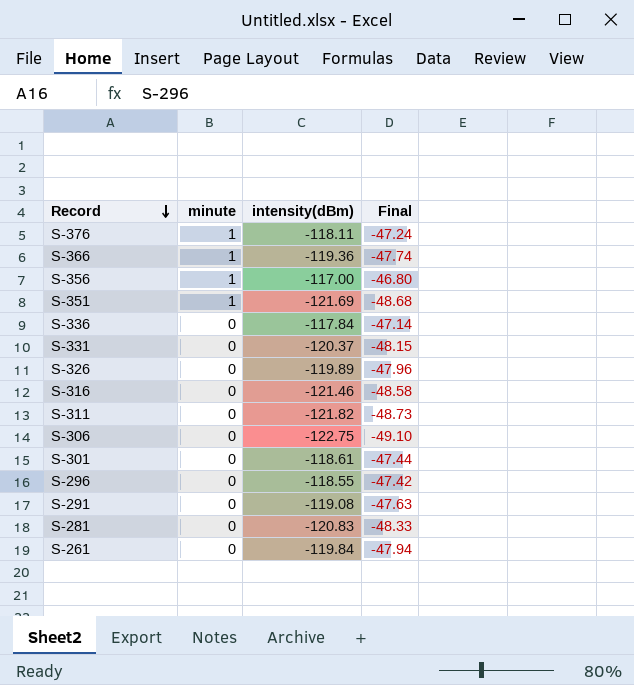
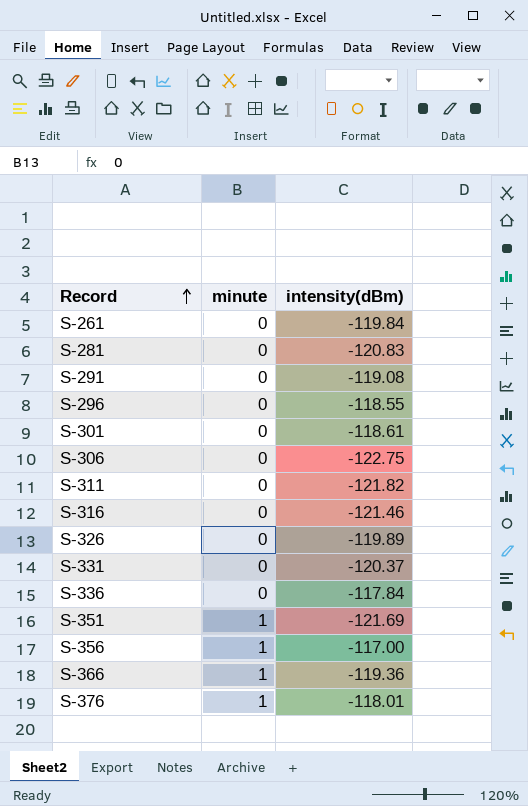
row order: Record descending -> Record ascending
column Final | formula: [intensity(dBm)] * 0.4 -> none
S-376 | intensity(dBm): -118.11 -> -118.01

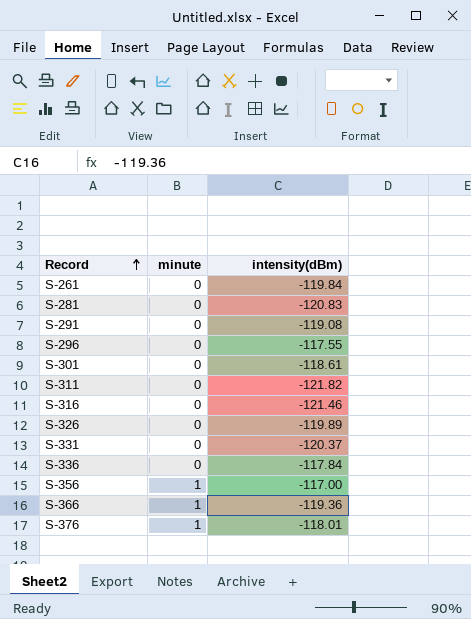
row S-306: 0 | -122.75 -> none
row S-351: 1 | -121.69 -> none
S-296 | intensity(dBm): -118.55 -> -117.55

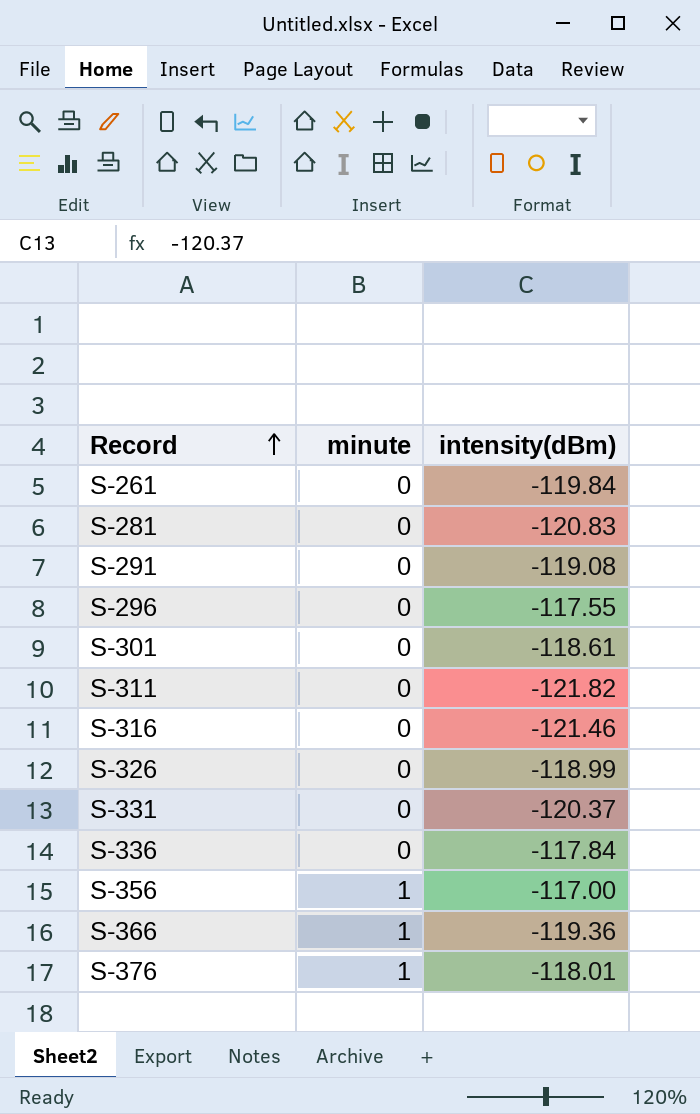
S-326 | intensity(dBm): -119.89 -> -118.99

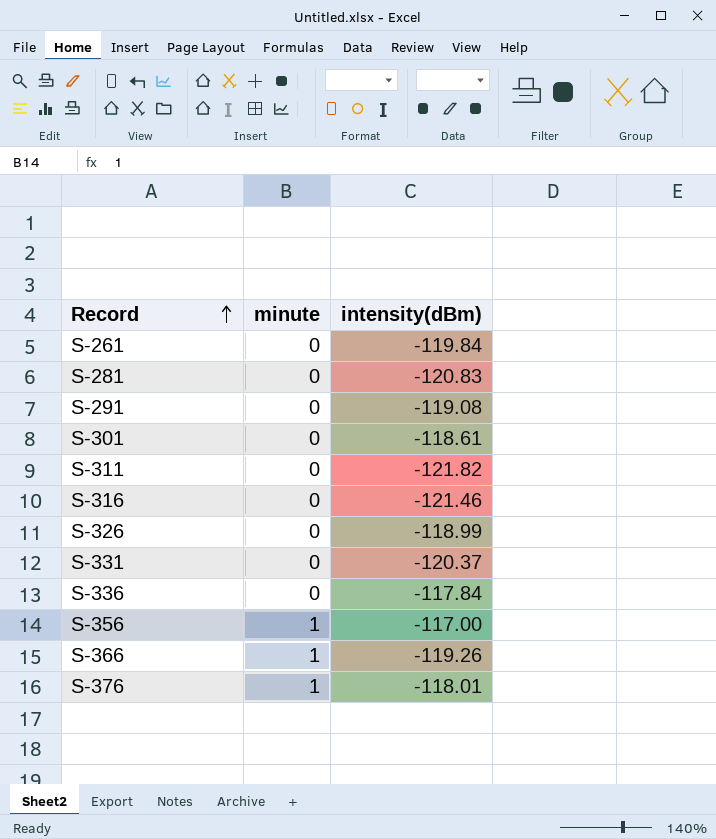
row S-296: 0 | -117.55 -> none
S-366 | intensity(dBm): -119.36 -> -119.26

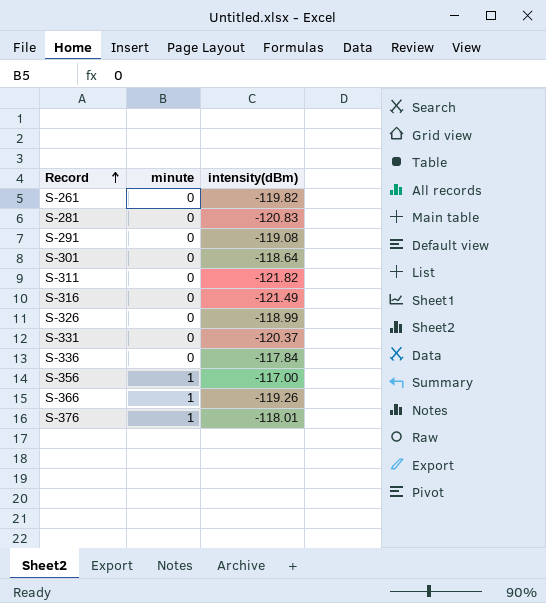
S-261 | intensity(dBm): -119.84 -> -119.82
S-301 | intensity(dBm): -118.61 -> -118.64
S-316 | intensity(dBm): -121.46 -> -121.49

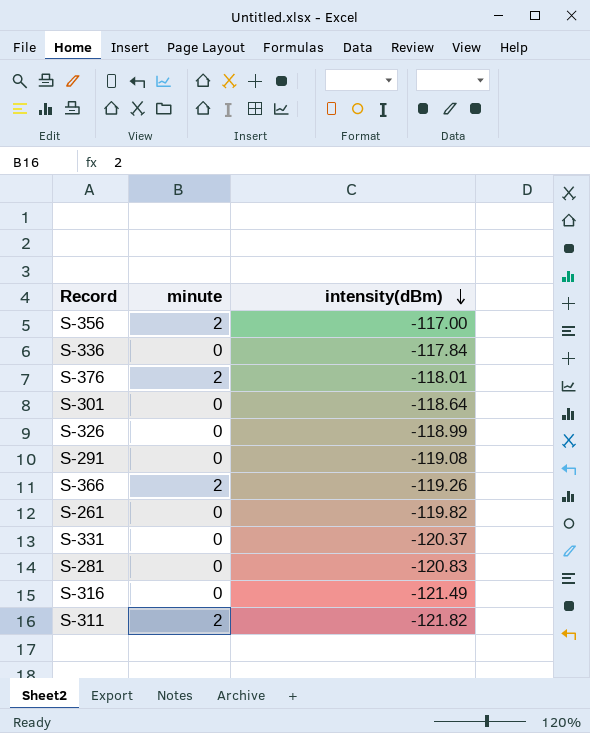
row order: Record ascending -> intensity(dBm) descending
S-356 | minute: 1 -> 2
S-376 | minute: 1 -> 2
S-366 | minute: 1 -> 2
S-311 | minute: 0 -> 2

